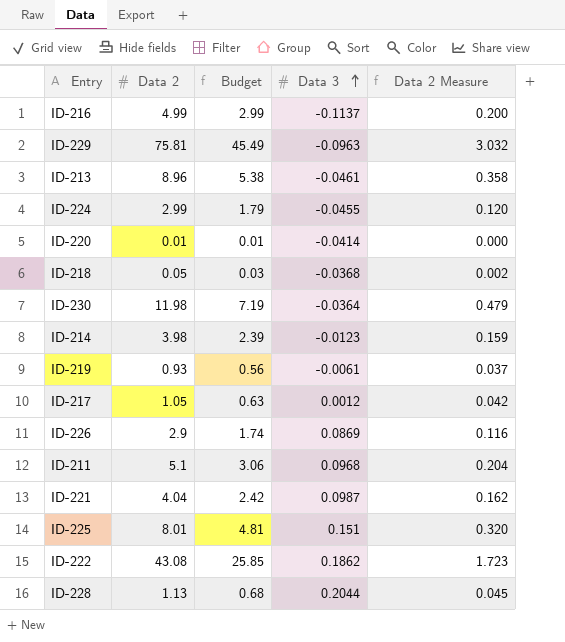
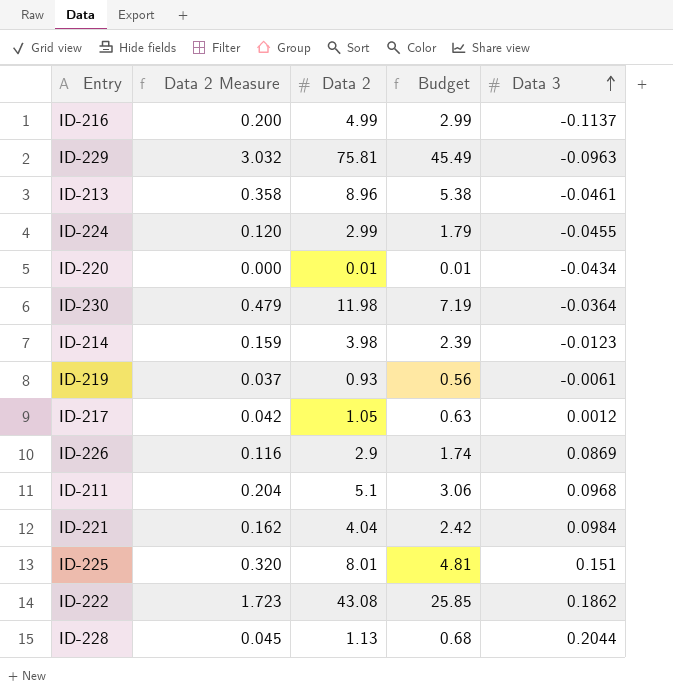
column Data 2 Measure | position: 5 -> 2
row ID-218: 0.05 | 0.03 | -0.0368 | 0.002 -> none
ID-220 | Data 3: -0.0414 -> -0.0434
ID-221 | Data 3: 0.0987 -> 0.0984

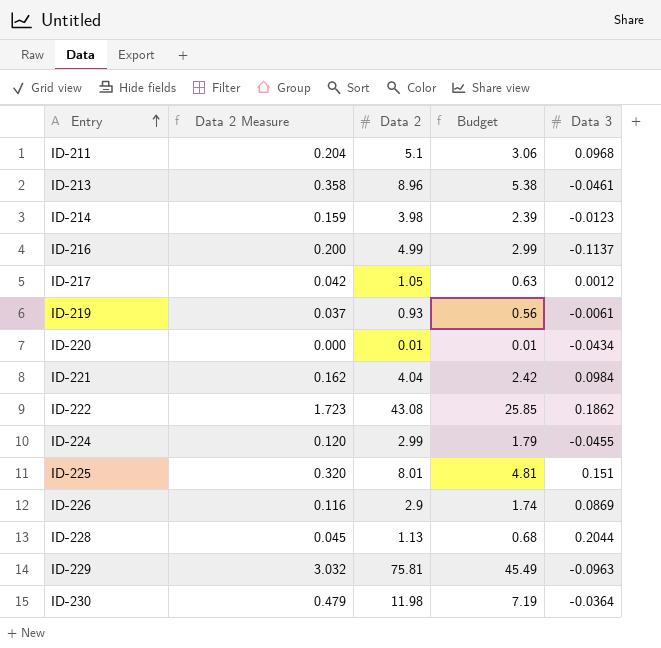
row order: Data 3 ascending -> Entry ascending

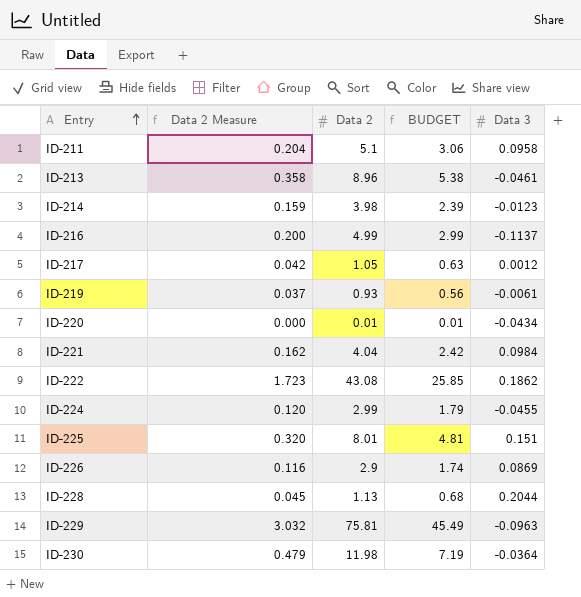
column name: Budget -> BUDGET
ID-211 | Data 3: 0.0968 -> 0.0958

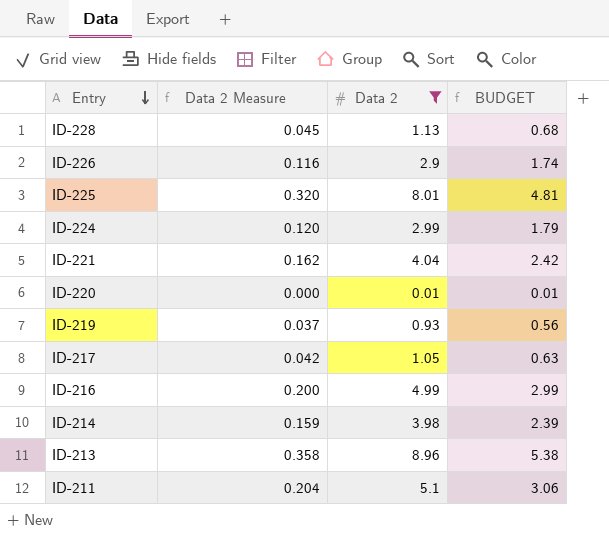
filter: none -> Data 2 <= 8.96
row order: Entry ascending -> Entry descending
column Data 3 | position: 5 -> none

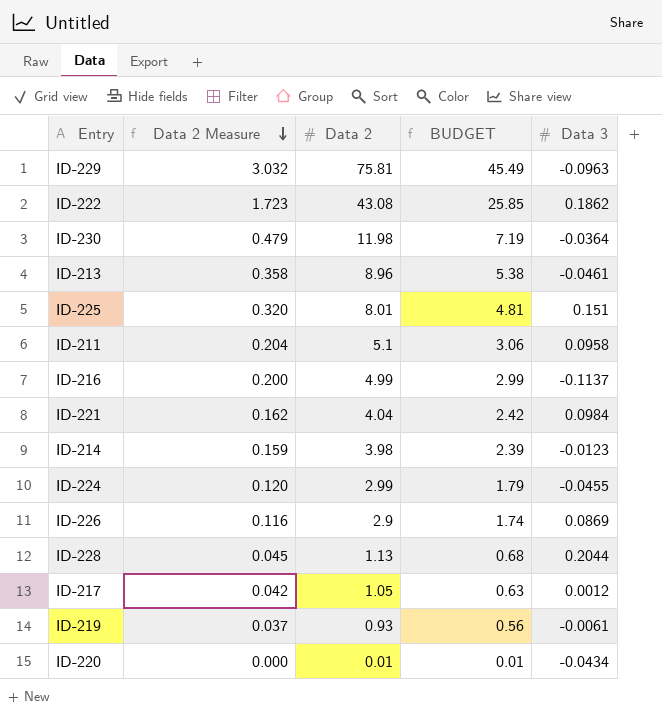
filter: Data 2 <= 8.96 -> none
row order: Entry descending -> Data 2 Measure descending
column Data 3 | position: none -> 5

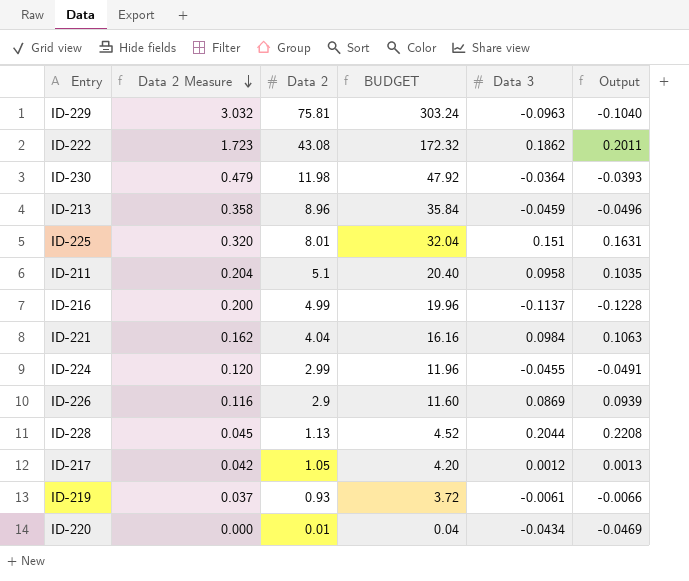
column BUDGET | formula: [Data 2] * 0.6 -> [Data 2] * 4
column Output | formula: none -> [Data 3] * 1.08
row ID-214: 0.159 | 3.98 | 2.39 | -0.0123 -> none
ID-213 | Data 3: -0.0461 -> -0.0459

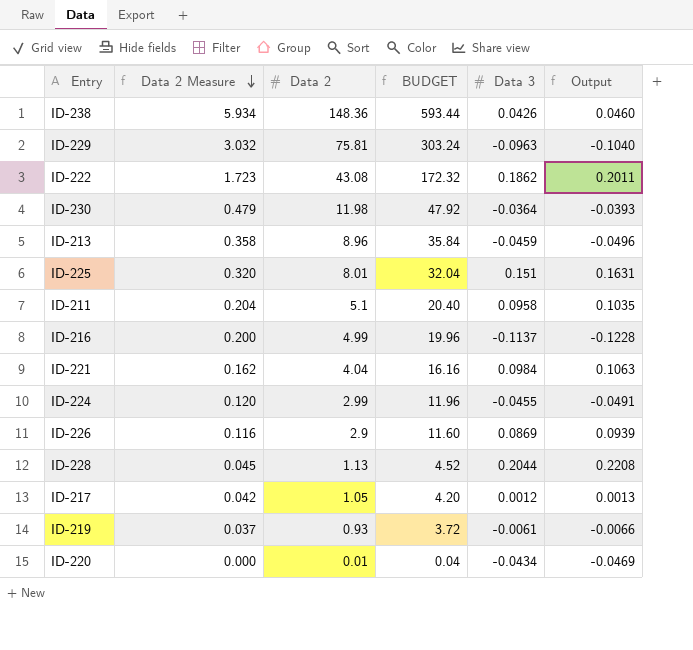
row ID-238: none -> 5.934 | 148.36 | 593.44 | 0.0426 | 0.0460

